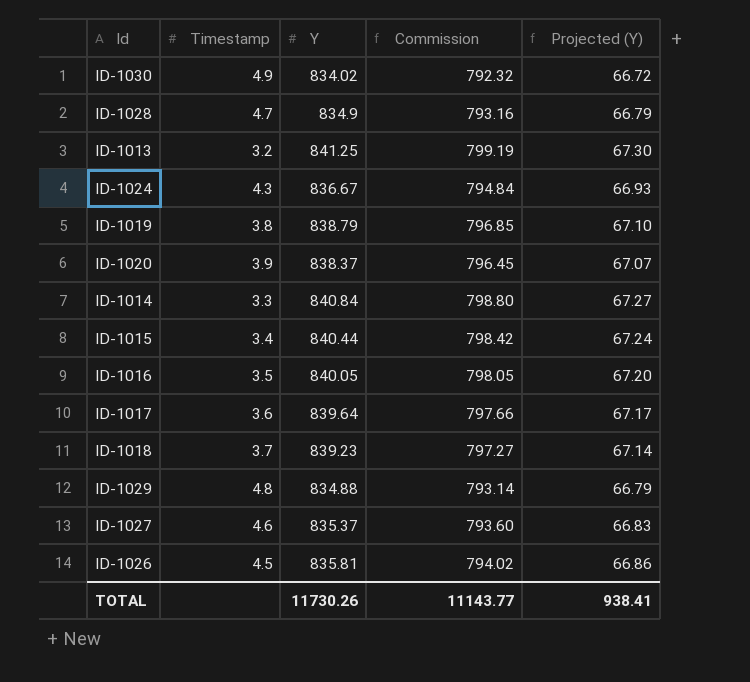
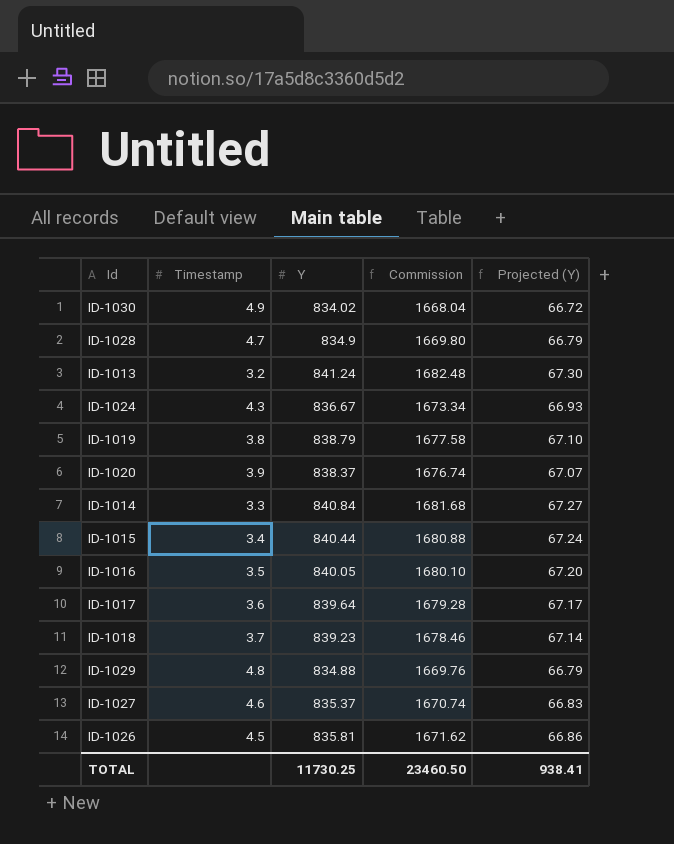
column Commission | formula: [Y] * 0.95 -> [Y] * 2
ID-1013 | Y: 841.25 -> 841.24
TOTAL | Y: 11730.26 -> 11730.25
TOTAL | Commission: 11143.77 -> 23460.50

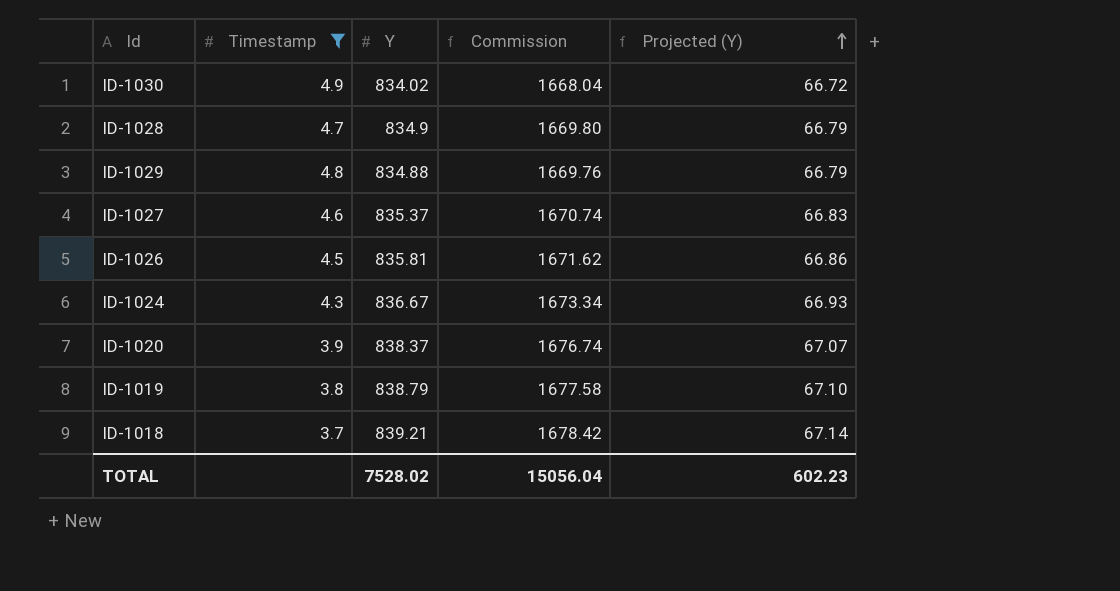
filter: none -> Timestamp >= 3.7
row order: none -> Projected (Y) ascending
ID-1018 | Y: 839.23 -> 839.21
ID-1018 | Commission: 1678.46 -> 1678.42
TOTAL | Y: 11730.25 -> 7528.02
TOTAL | Commission: 23460.50 -> 15056.04
TOTAL | Projected (Y): 938.41 -> 602.23

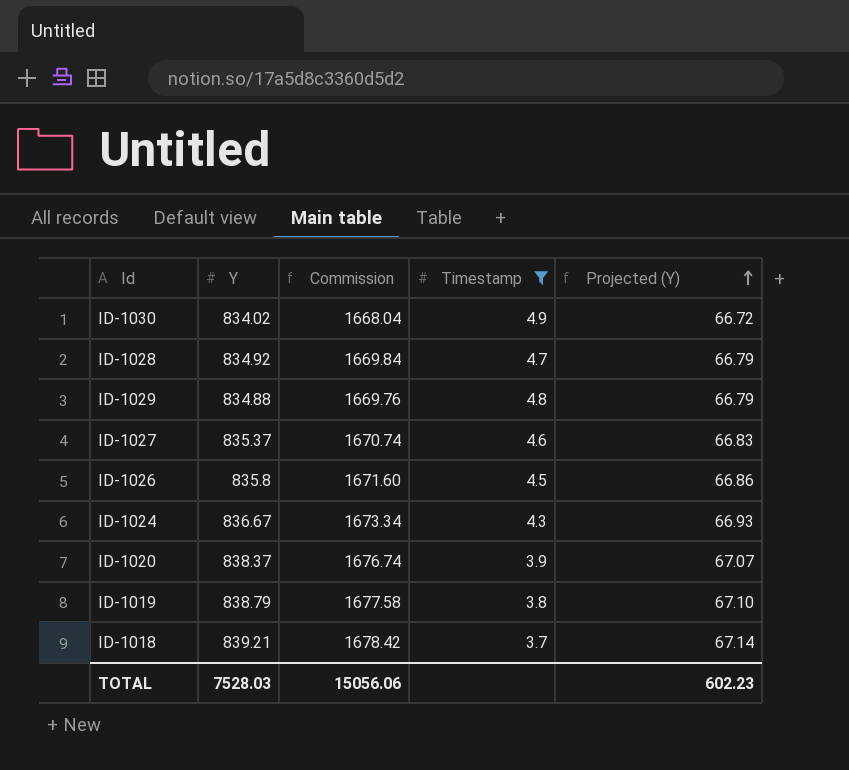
column Timestamp | position: 2 -> 4
ID-1028 | Y: 834.9 -> 834.92
ID-1028 | Commission: 1669.80 -> 1669.84
ID-1026 | Y: 835.81 -> 835.8
ID-1026 | Commission: 1671.62 -> 1671.60
TOTAL | Y: 7528.02 -> 7528.03
TOTAL | Commission: 15056.04 -> 15056.06

